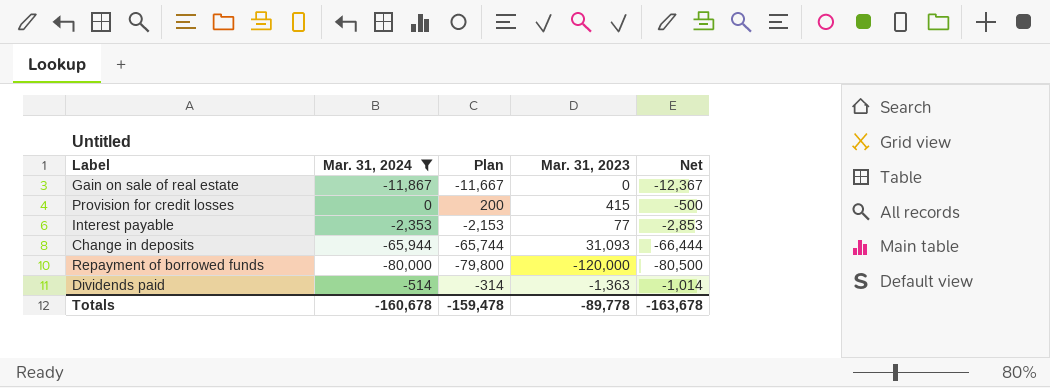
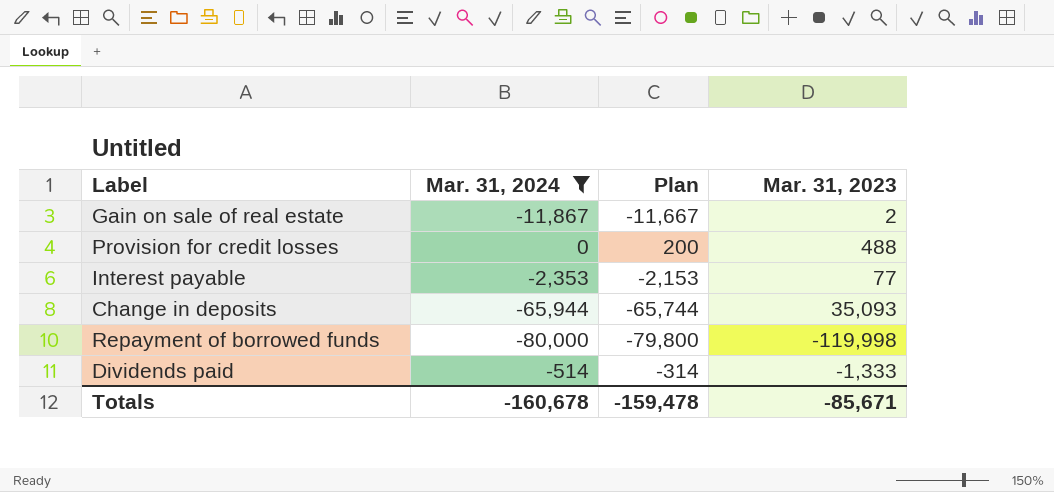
column Net | formula: [Mar. 31, 2024] - 500 -> none
Gain on sale of real estate | Mar. 31, 2023: 0 -> 2
Provision for credit losses | Mar. 31, 2023: 415 -> 488
Change in deposits | Mar. 31, 2023: 31,093 -> 35,093
Repayment of borrowed funds | Mar. 31, 2023: -120,000 -> -119,998
Dividends paid | Mar. 31, 2023: -1,363 -> -1,333
Totals | Mar. 31, 2023: -89,778 -> -85,671

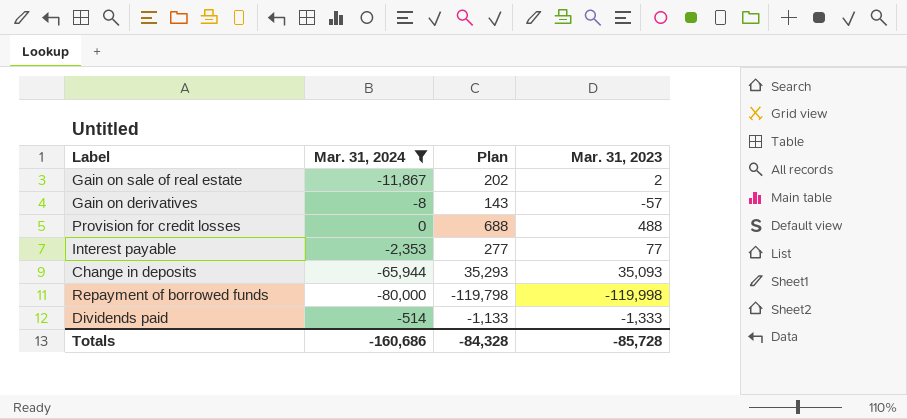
column Plan | formula: [Mar. 31, 2024] + 200 -> [Mar. 31, 2023] + 200
row Gain on derivatives: none -> -8 | 143 | -57
Totals | Mar. 31, 2024: -160,678 -> -160,686
Totals | Plan: -159,478 -> -84,328
Totals | Mar. 31, 2023: -85,671 -> -85,728

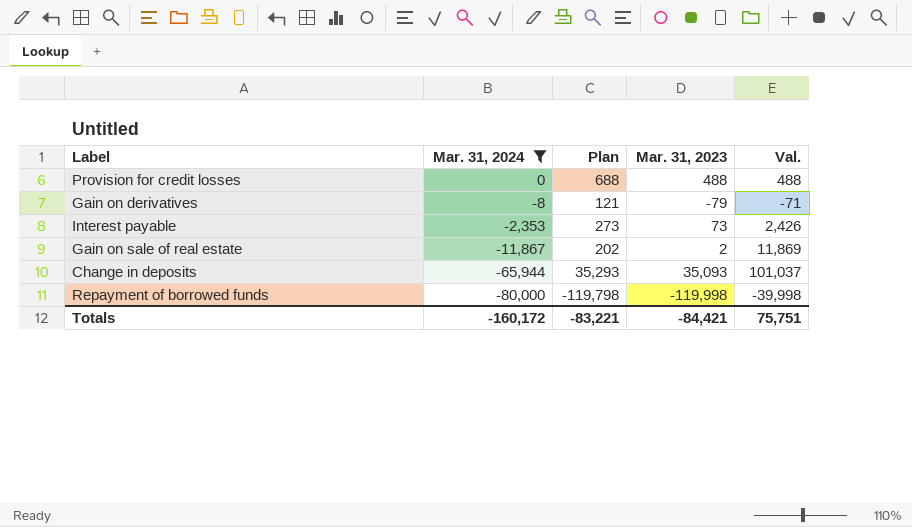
row order: none -> Mar. 31, 2024 descending
column Val. | formula: none -> [Mar. 31, 2023] - [Mar. 31, 2024]
row Dividends paid: -514 | -1,133 | -1,333 -> none
Gain on derivatives | Plan: 143 -> 121
Gain on derivatives | Mar. 31, 2023: -57 -> -79
Interest payable | Plan: 277 -> 273
Interest payable | Mar. 31, 2023: 77 -> 73
Totals | Mar. 31, 2024: -160,686 -> -160,172
Totals | Plan: -84,328 -> -83,221
Totals | Mar. 31, 2023: -85,728 -> -84,421

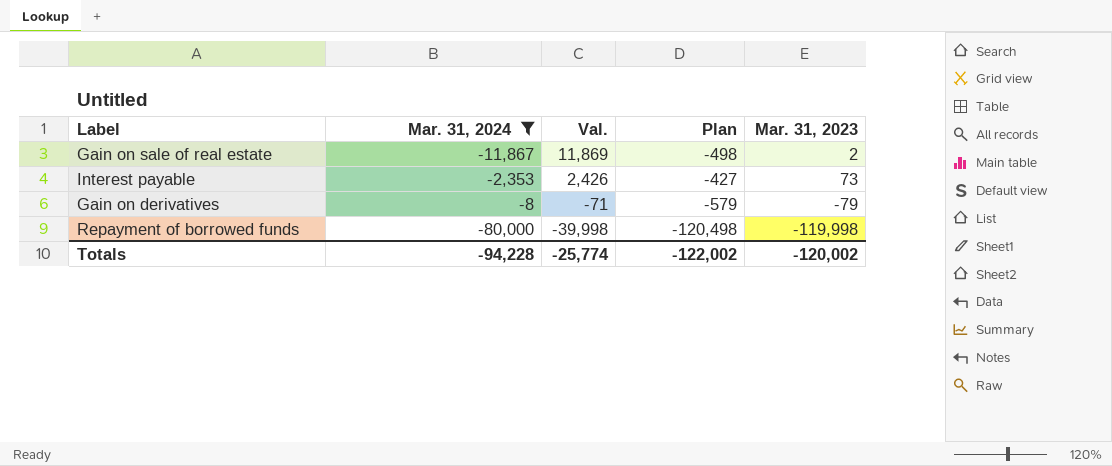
row order: Mar. 31, 2024 descending -> Val. descending
column Val. | position: 5 -> 3
column Plan | formula: [Mar. 31, 2023] + 200 -> [Mar. 31, 2023] - 500
row Provision for credit losses: 0 | 688 | 488 | 488 -> none
row Change in deposits: -65,944 | 35,293 | 35,093 | 101,037 -> none
Totals | Mar. 31, 2024: -160,172 -> -94,228
Totals | Val.: 75,751 -> -25,774
Totals | Plan: -83,221 -> -122,002
Totals | Mar. 31, 2023: -84,421 -> -120,002

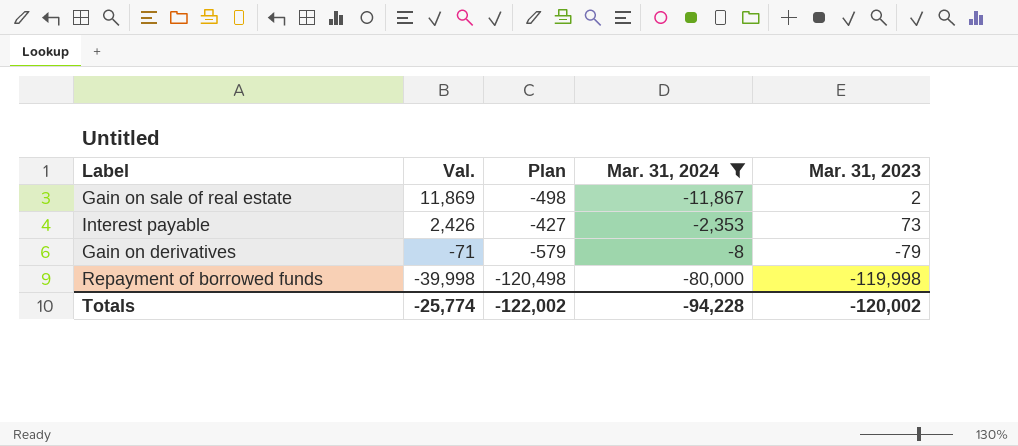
column Mar. 31, 2024 | position: 2 -> 4

